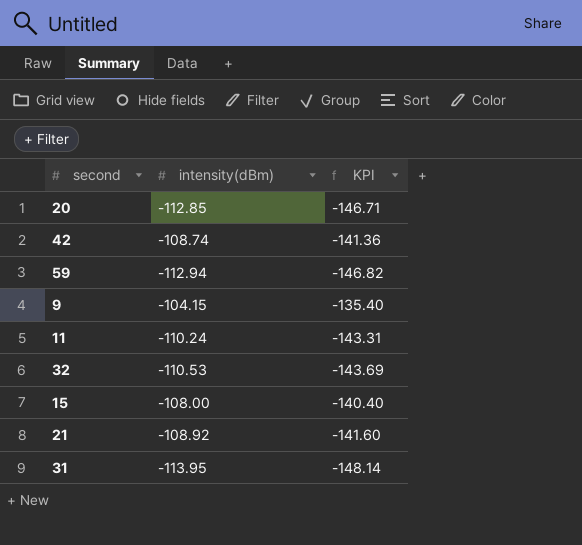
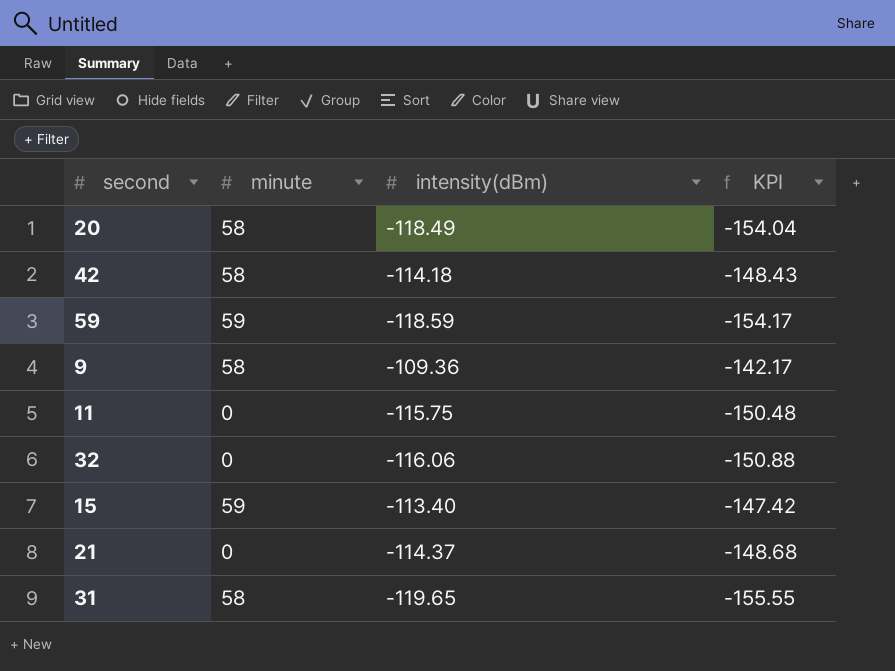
column minute | position: none -> 2
20 | intensity(dBm): -112.85 -> -118.49
20 | KPI: -146.71 -> -154.04
42 | intensity(dBm): -108.74 -> -114.18
42 | KPI: -141.36 -> -148.43
59 | intensity(dBm): -112.94 -> -118.59
59 | KPI: -146.82 -> -154.17
9 | intensity(dBm): -104.15 -> -109.36
9 | KPI: -135.40 -> -142.17
11 | intensity(dBm): -110.24 -> -115.75
11 | KPI: -143.31 -> -150.48
32 | intensity(dBm): -110.53 -> -116.06
32 | KPI: -143.69 -> -150.88
15 | intensity(dBm): -108.00 -> -113.40
15 | KPI: -140.40 -> -147.42
21 | intensity(dBm): -108.92 -> -114.37
21 | KPI: -141.60 -> -148.68
31 | intensity(dBm): -113.95 -> -119.65
31 | KPI: -148.14 -> -155.55

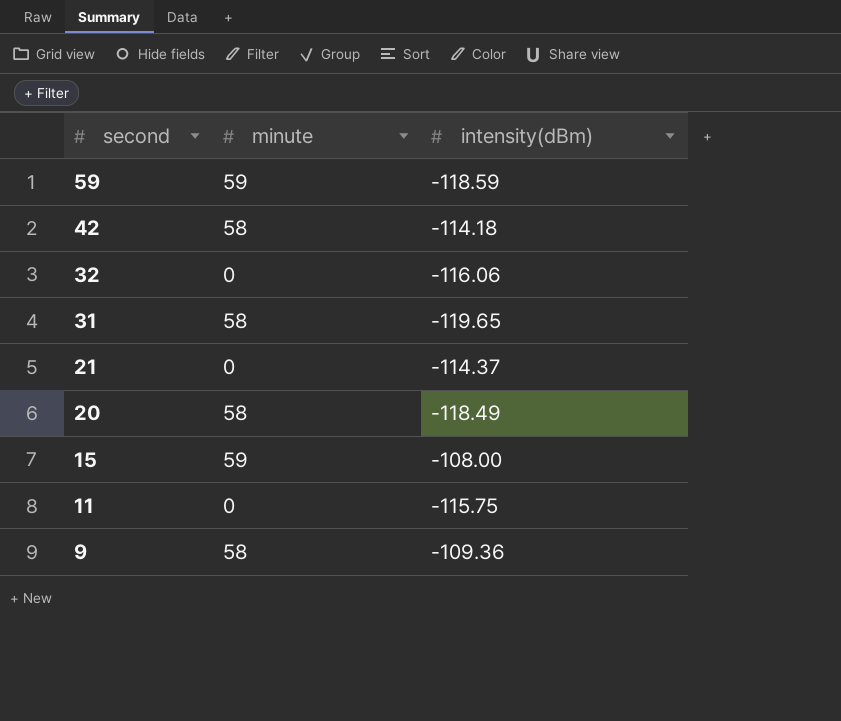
row order: none -> second descending
column KPI | formula: [intensity(dBm)] * 1.3 -> none
15 | intensity(dBm): -113.40 -> -108.00

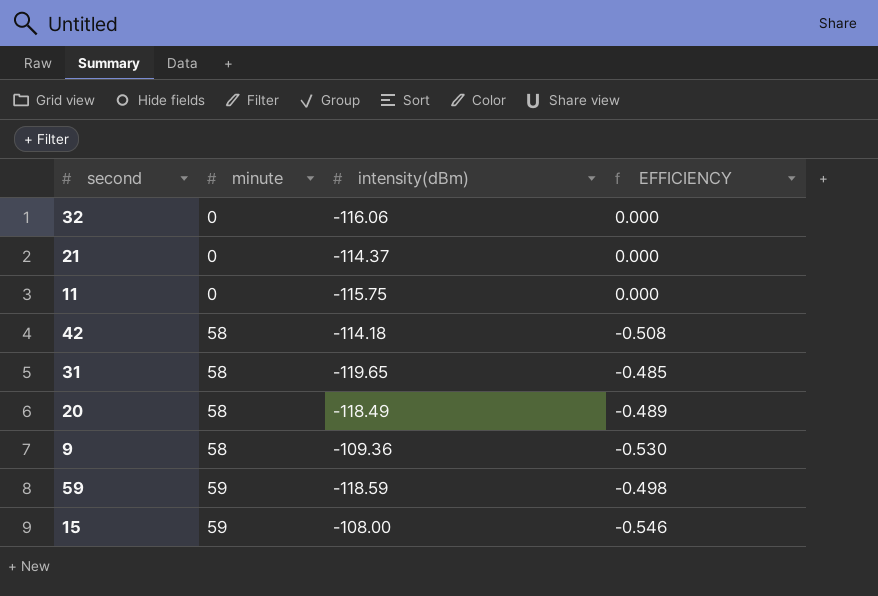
row order: second descending -> minute ascending
column EFFICIENCY | formula: none -> [minute] / [intensity(dBm)]

